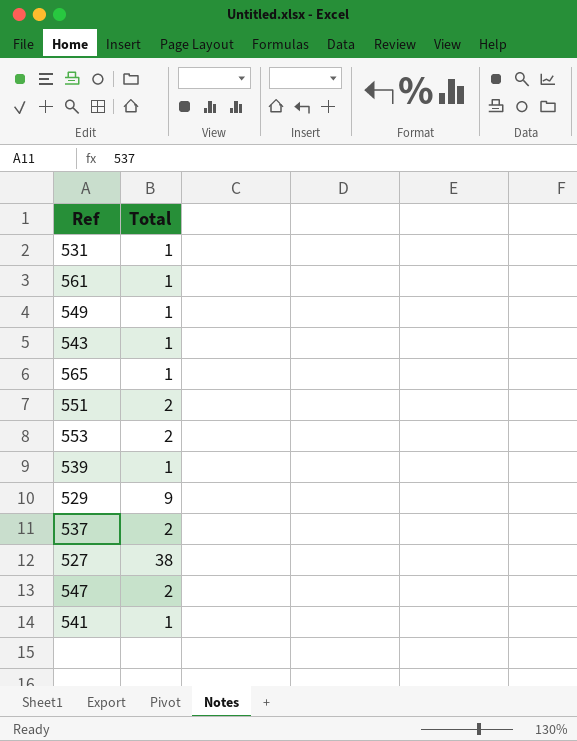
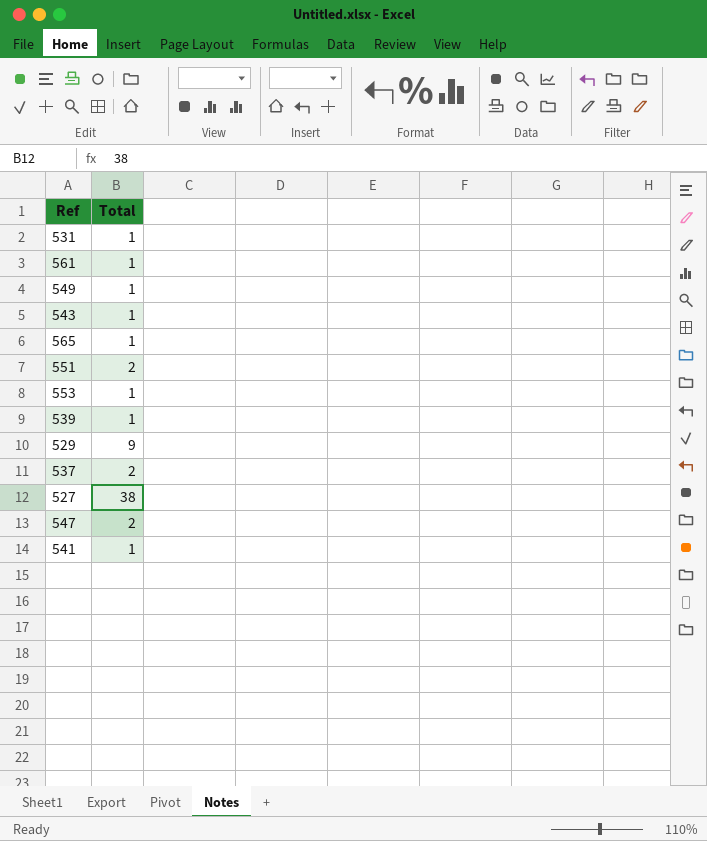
553 | Total: 2 -> 1

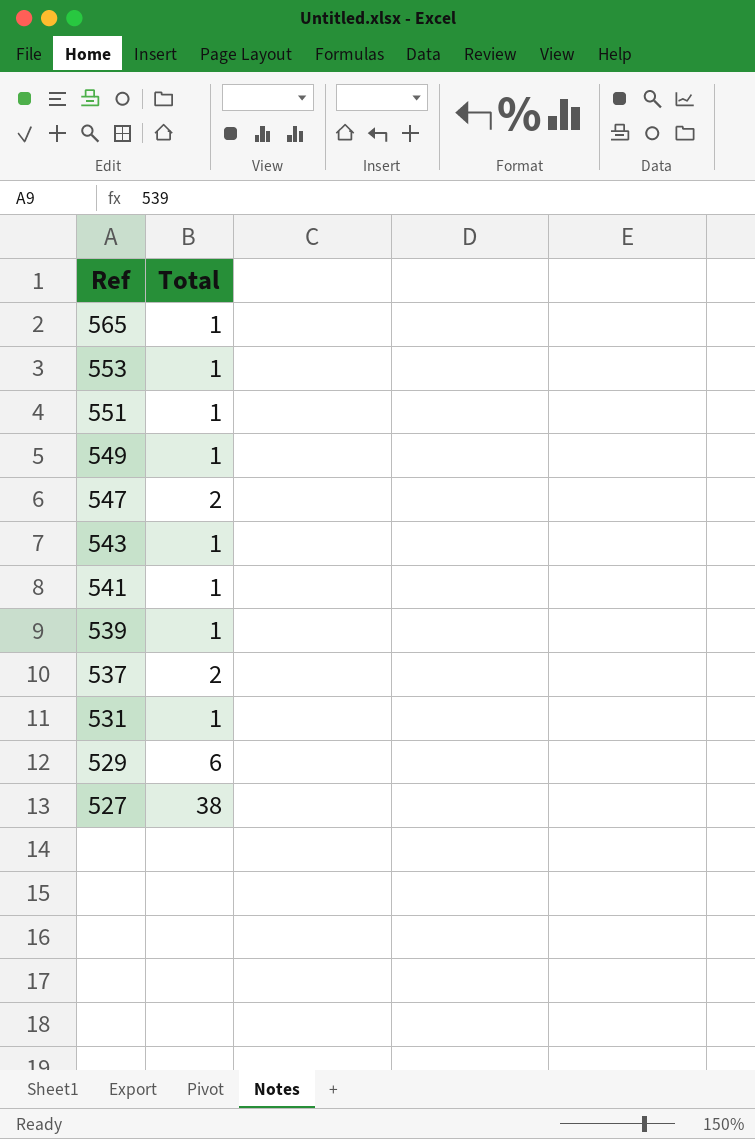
row order: none -> Ref descending
row 561: 1 -> none
551 | Total: 2 -> 1
529 | Total: 9 -> 6

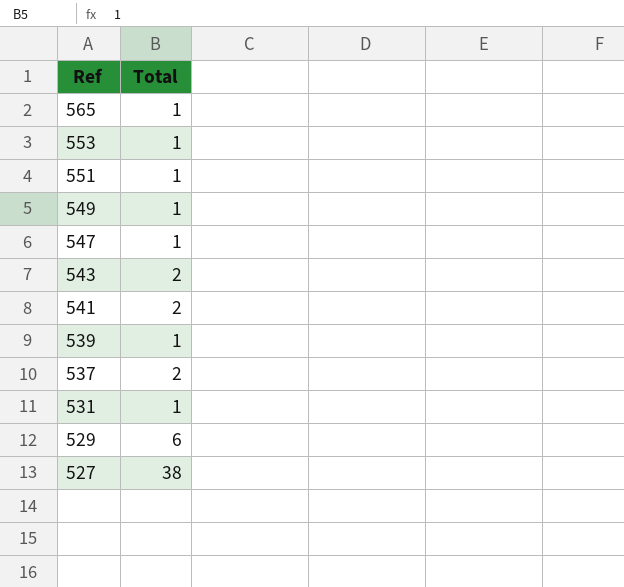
547 | Total: 2 -> 1
543 | Total: 1 -> 2
541 | Total: 1 -> 2

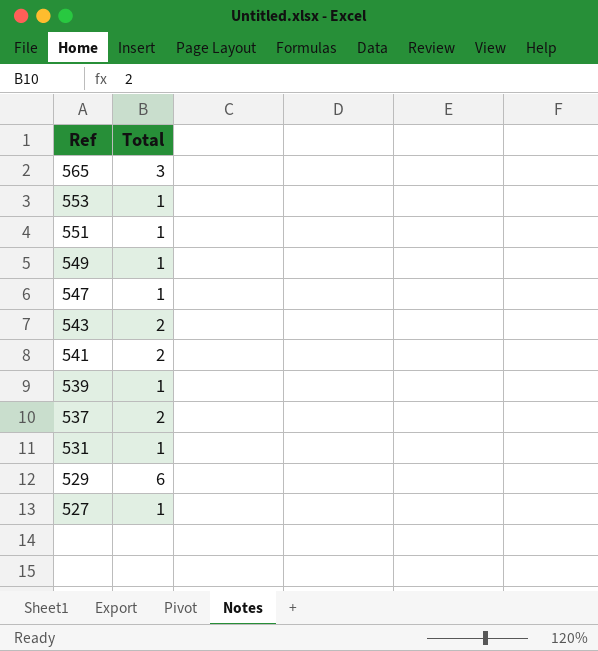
565 | Total: 1 -> 3
527 | Total: 38 -> 1

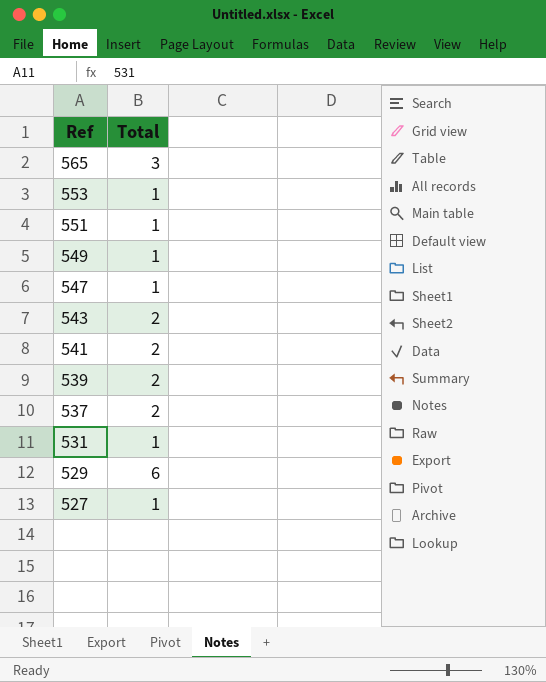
539 | Total: 1 -> 2

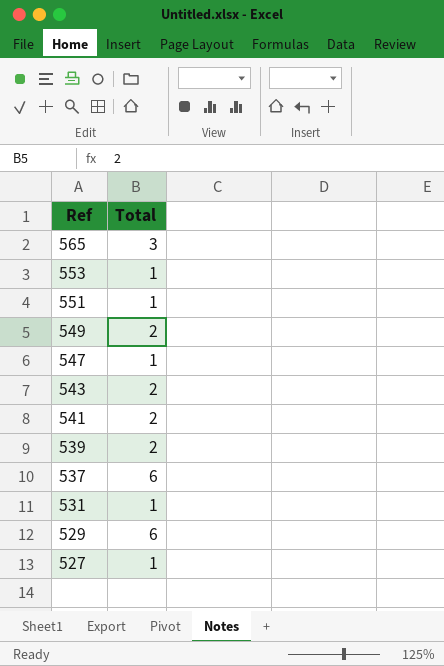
549 | Total: 1 -> 2
537 | Total: 2 -> 6

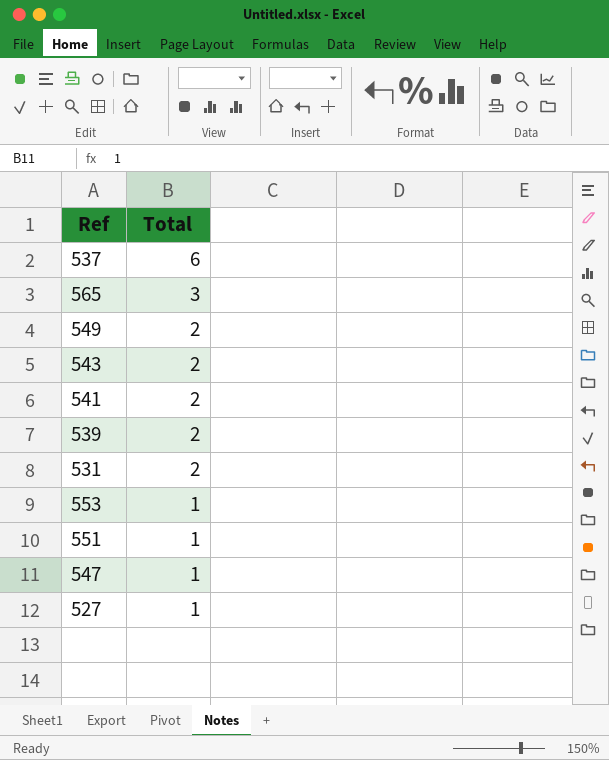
row order: Ref descending -> Total descending
row 529: 6 -> none
531 | Total: 1 -> 2

